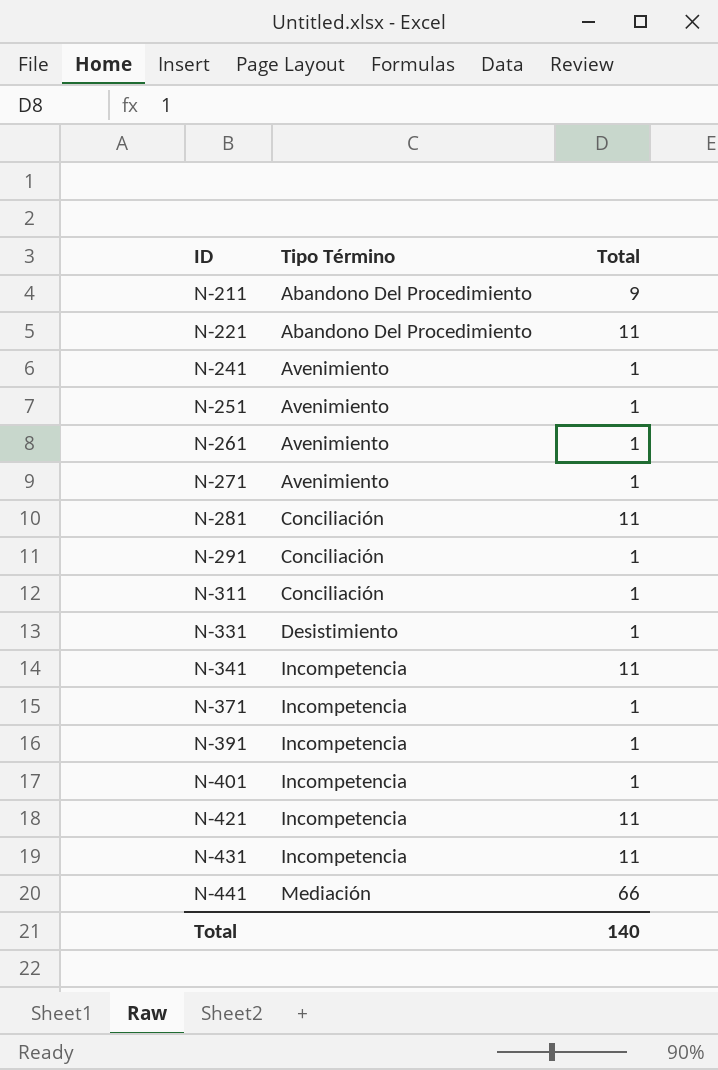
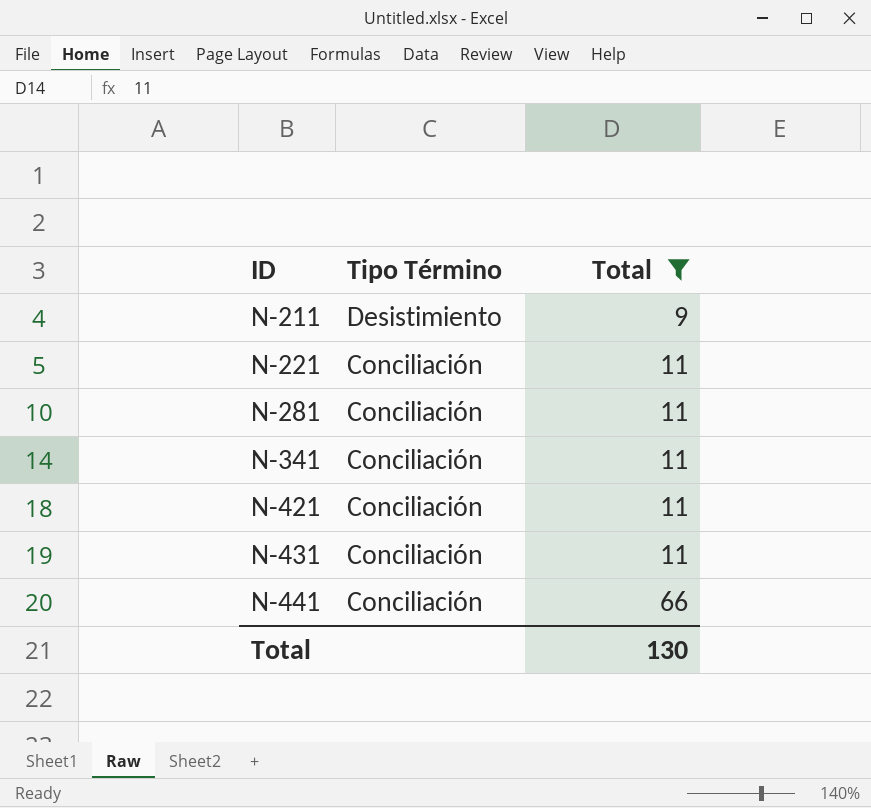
filter: none -> Total != 1
N-211 | Tipo Término: Abandono Del Procedimiento -> Desistimiento
N-221 | Tipo Término: Abandono Del Procedimiento -> Conciliación
N-341 | Tipo Término: Incompetencia -> Conciliación
N-421 | Tipo Término: Incompetencia -> Conciliación
N-431 | Tipo Término: Incompetencia -> Conciliación
N-441 | Tipo Término: Mediación -> Conciliación
Total | Total: 140 -> 130

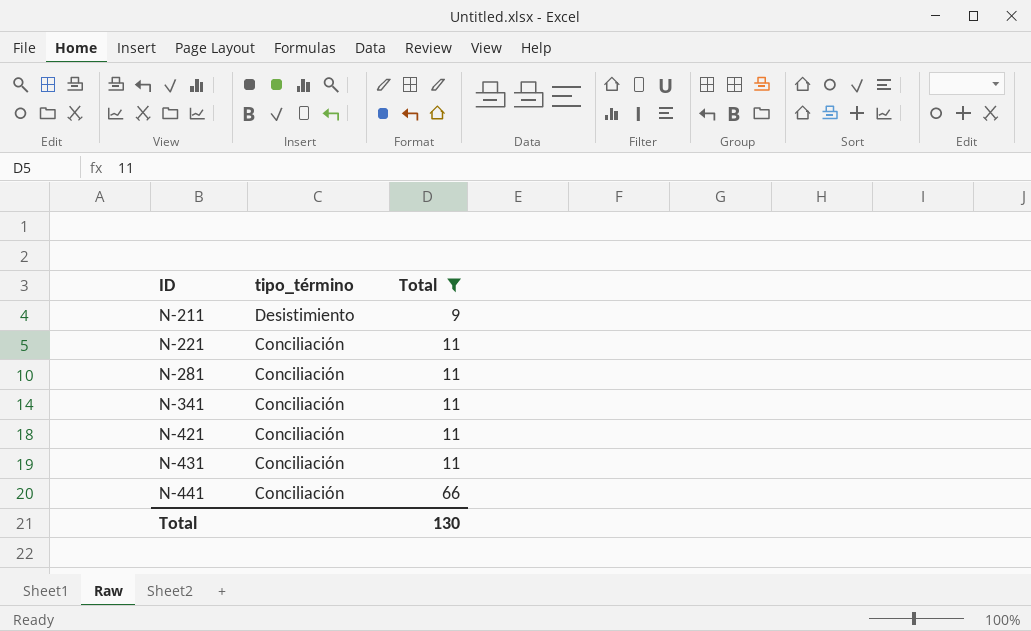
column name: Tipo Término -> tipo_término

